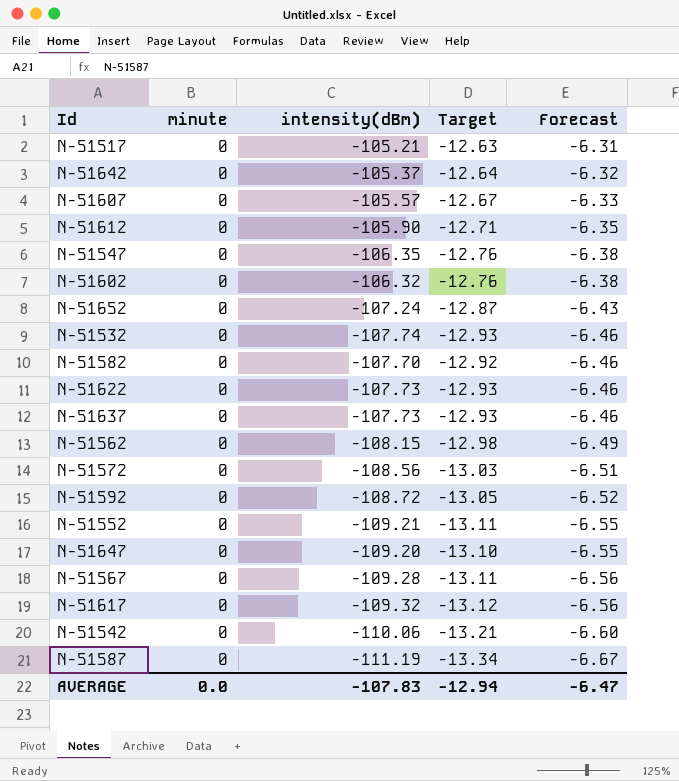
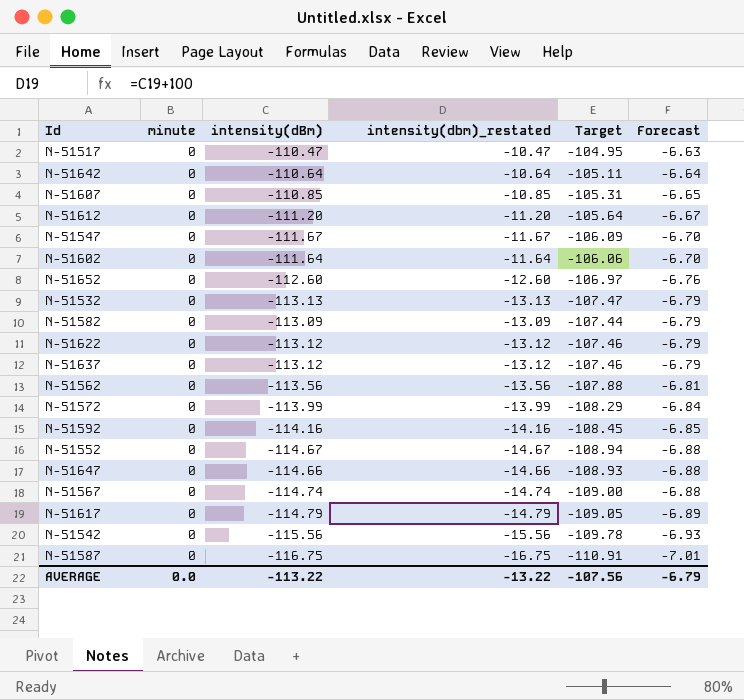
column intensity(dbm)_restated | formula: none -> [intensity(dBm)] + 100
column Target | formula: [intensity(dBm)] * 0.12 -> [intensity(dBm)] * 0.95
N-51517 | intensity(dBm): -105.21 -> -110.47
N-51517 | Forecast: -6.31 -> -6.63
N-51642 | intensity(dBm): -105.37 -> -110.64
N-51642 | Forecast: -6.32 -> -6.64
N-51607 | intensity(dBm): -105.57 -> -110.85
N-51607 | Forecast: -6.33 -> -6.65
N-51612 | intensity(dBm): -105.90 -> -111.20
N-51612 | Forecast: -6.35 -> -6.67
N-51547 | intensity(dBm): -106.35 -> -111.67
N-51547 | Forecast: -6.38 -> -6.70
N-51602 | intensity(dBm): -106.32 -> -111.64
N-51602 | Forecast: -6.38 -> -6.70
N-51652 | intensity(dBm): -107.24 -> -112.60
N-51652 | Forecast: -6.43 -> -6.76
N-51532 | intensity(dBm): -107.74 -> -113.13
N-51532 | Forecast: -6.46 -> -6.79
N-51582 | intensity(dBm): -107.70 -> -113.09
N-51582 | Forecast: -6.46 -> -6.79
N-51622 | intensity(dBm): -107.73 -> -113.12
N-51622 | Forecast: -6.46 -> -6.79
N-51637 | intensity(dBm): -107.73 -> -113.12
N-51637 | Forecast: -6.46 -> -6.79
N-51562 | intensity(dBm): -108.15 -> -113.56
N-51562 | Forecast: -6.49 -> -6.81
N-51572 | intensity(dBm): -108.56 -> -113.99
N-51572 | Forecast: -6.51 -> -6.84
N-51592 | intensity(dBm): -108.72 -> -114.16
N-51592 | Forecast: -6.52 -> -6.85
N-51552 | intensity(dBm): -109.21 -> -114.67
N-51552 | Forecast: -6.55 -> -6.88
N-51647 | intensity(dBm): -109.20 -> -114.66
N-51647 | Forecast: -6.55 -> -6.88
N-51567 | intensity(dBm): -109.28 -> -114.74
N-51567 | Forecast: -6.56 -> -6.88
N-51617 | intensity(dBm): -109.32 -> -114.79
N-51617 | Forecast: -6.56 -> -6.89
N-51542 | intensity(dBm): -110.06 -> -115.56
N-51542 | Forecast: -6.60 -> -6.93
N-51587 | intensity(dBm): -111.19 -> -116.75
N-51587 | Forecast: -6.67 -> -7.01
AVERAGE | intensity(dBm): -107.83 -> -113.22
AVERAGE | Target: -12.94 -> -107.56
AVERAGE | Forecast: -6.47 -> -6.79

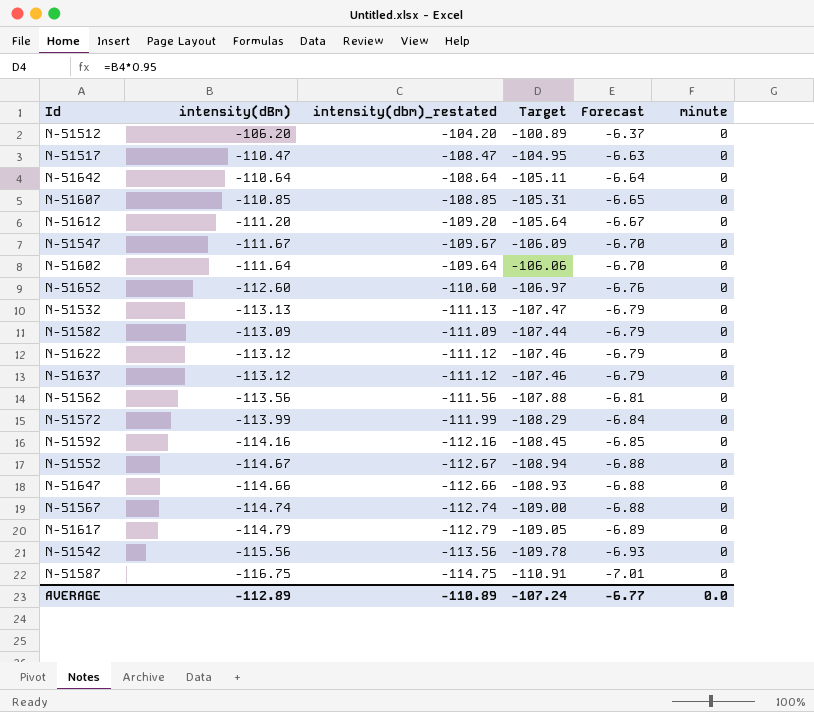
column intensity(dbm)_restated | formula: [intensity(dBm)] + 100 -> [intensity(dBm)] + 2
column minute | position: 2 -> 6
row N-51512: none -> -106.20 | -104.20 | -100.89 | -6.37 | 0
AVERAGE | intensity(dBm): -113.22 -> -112.89
AVERAGE | intensity(dbm)_restated: -13.22 -> -110.89
AVERAGE | Target: -107.56 -> -107.24
AVERAGE | Forecast: -6.79 -> -6.77

